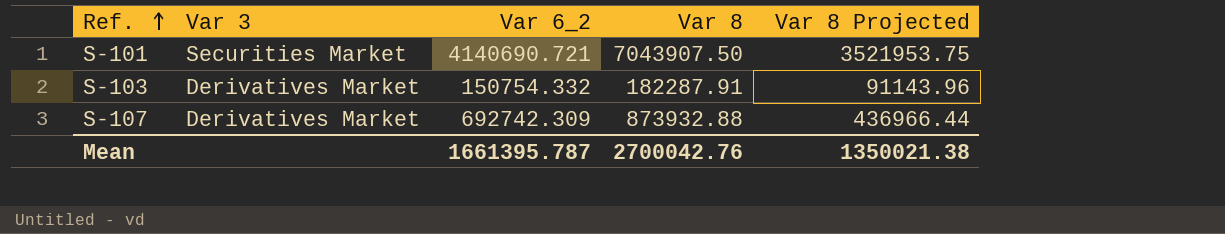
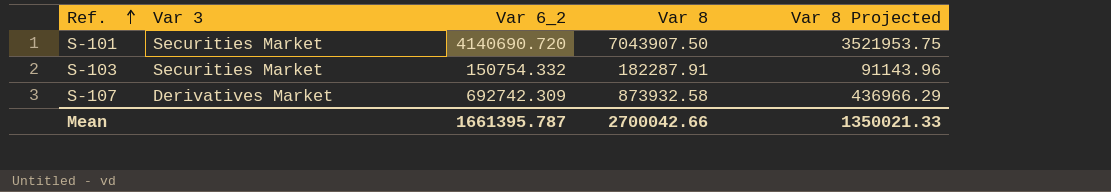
S-101 | Var 6_2: 4140690.721 -> 4140690.720
S-103 | Var 3: Derivatives Market -> Securities Market
S-107 | Var 8: 873932.88 -> 873932.58
S-107 | Var 8 Projected: 436966.44 -> 436966.29
Mean | Var 8: 2700042.76 -> 2700042.66
Mean | Var 8 Projected: 1350021.38 -> 1350021.33

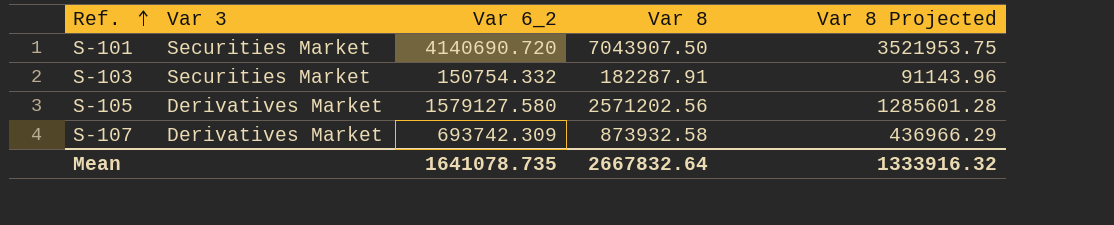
row S-105: none -> Derivatives Market | 1579127.580 | 2571202.56 | 1285601.28
S-107 | Var 6_2: 692742.309 -> 693742.309
Mean | Var 6_2: 1661395.787 -> 1641078.735
Mean | Var 8: 2700042.66 -> 2667832.64
Mean | Var 8 Projected: 1350021.33 -> 1333916.32

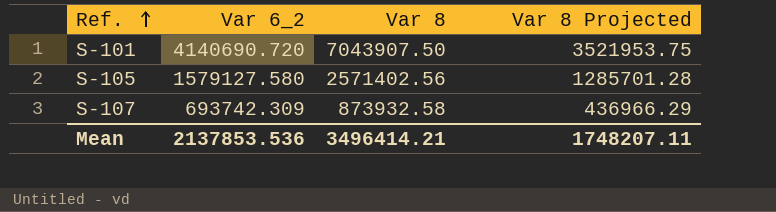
column Var 3 | position: 2 -> none
row S-103: Securities Market | 150754.332 | 182287.91 | 91143.96 -> none
S-105 | Var 8: 2571202.56 -> 2571402.56
S-105 | Var 8 Projected: 1285601.28 -> 1285701.28
Mean | Var 6_2: 1641078.735 -> 2137853.536
Mean | Var 8: 2667832.64 -> 3496414.21
Mean | Var 8 Projected: 1333916.32 -> 1748207.11

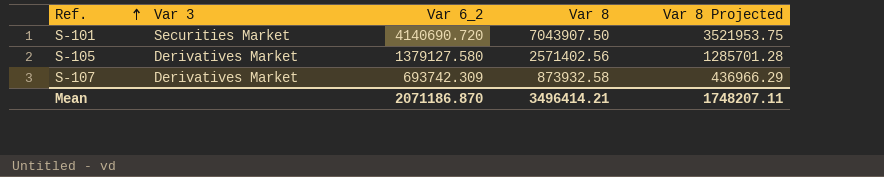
column Var 3 | position: none -> 2
S-105 | Var 6_2: 1579127.580 -> 1379127.580
Mean | Var 6_2: 2137853.536 -> 2071186.870

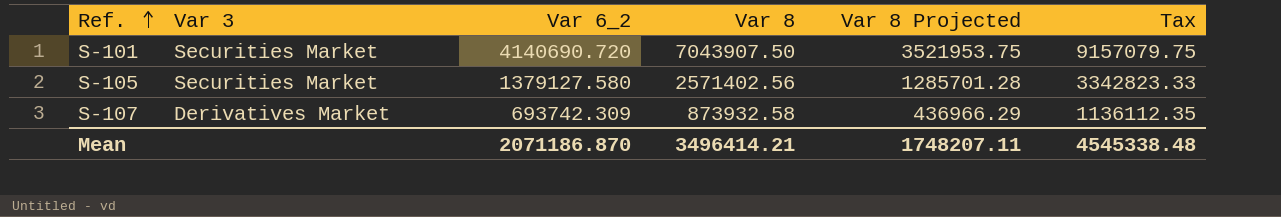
column Tax | formula: none -> [Var 8] * 1.3
S-105 | Var 3: Derivatives Market -> Securities Market

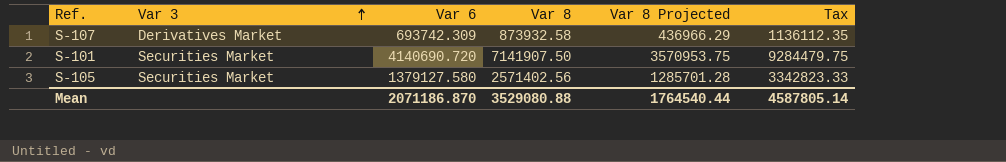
row order: Ref. ascending -> Var 3 ascending
column name: Var 6_2 -> Var 6
S-101 | Var 8: 7043907.50 -> 7141907.50
S-101 | Var 8 Projected: 3521953.75 -> 3570953.75
S-101 | Tax: 9157079.75 -> 9284479.75
Mean | Var 8: 3496414.21 -> 3529080.88
Mean | Var 8 Projected: 1748207.11 -> 1764540.44
Mean | Tax: 4545338.48 -> 4587805.14

